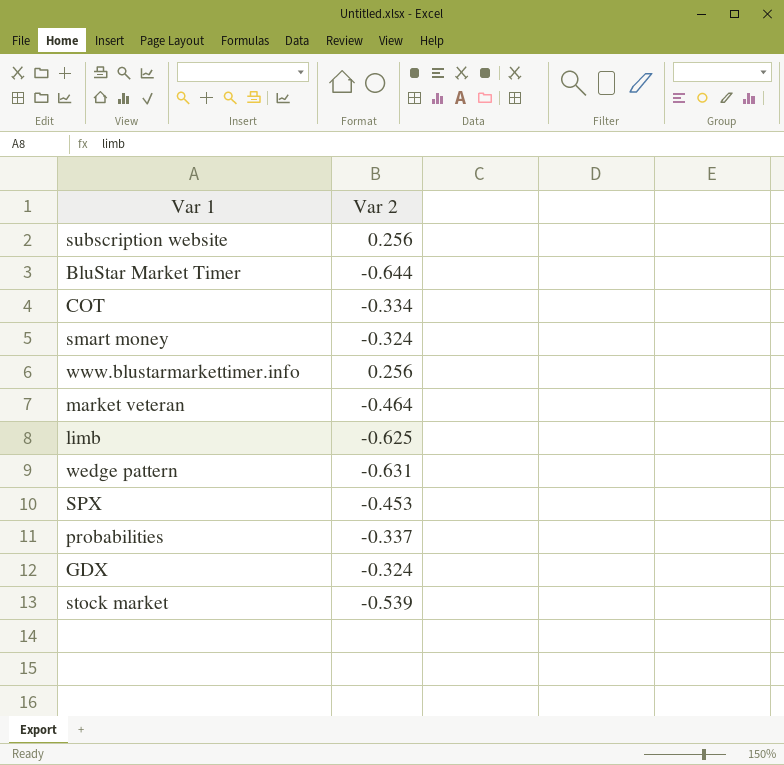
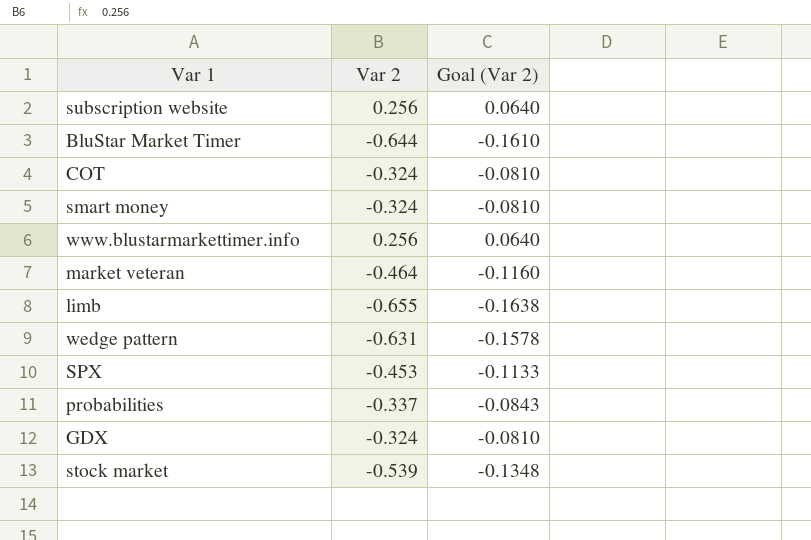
column Goal (Var 2) | formula: none -> [Var 2] * 0.25
COT | Var 2: -0.334 -> -0.324
limb | Var 2: -0.625 -> -0.655

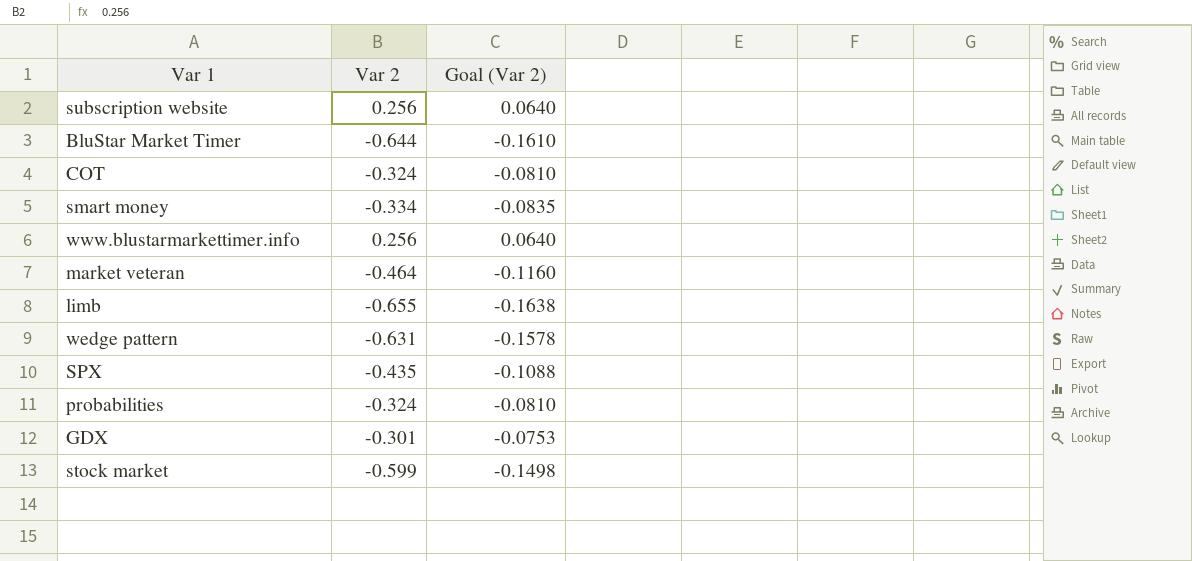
smart money | Var 2: -0.324 -> -0.334
smart money | Goal (Var 2): -0.0810 -> -0.0835
SPX | Var 2: -0.453 -> -0.435
SPX | Goal (Var 2): -0.1133 -> -0.1088
probabilities | Var 2: -0.337 -> -0.324
probabilities | Goal (Var 2): -0.0843 -> -0.0810
GDX | Var 2: -0.324 -> -0.301
GDX | Goal (Var 2): -0.0810 -> -0.0753
stock market | Var 2: -0.539 -> -0.599
stock market | Goal (Var 2): -0.1348 -> -0.1498

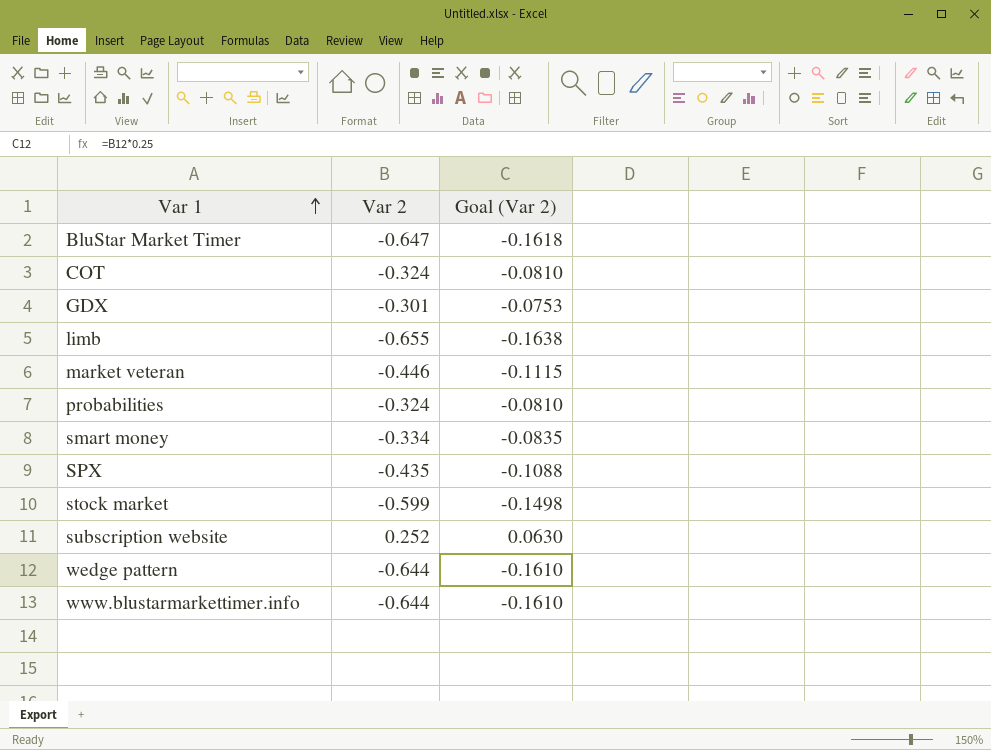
row order: none -> Var 1 ascending
BluStar Market Timer | Var 2: -0.644 -> -0.647
BluStar Market Timer | Goal (Var 2): -0.1610 -> -0.1618
market veteran | Var 2: -0.464 -> -0.446
market veteran | Goal (Var 2): -0.1160 -> -0.1115
subscription website | Var 2: 0.256 -> 0.252
subscription website | Goal (Var 2): 0.0640 -> 0.0630
wedge pattern | Var 2: -0.631 -> -0.644
wedge pattern | Goal (Var 2): -0.1578 -> -0.1610
www.blustarmarkettimer.info | Var 2: 0.256 -> -0.644
www.blustarmarkettimer.info | Goal (Var 2): 0.0640 -> -0.1610

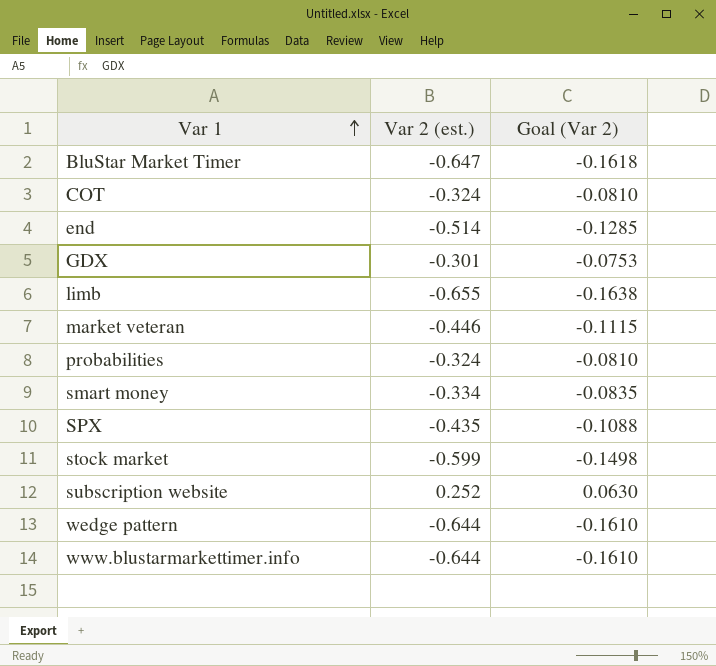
column name: Var 2 -> Var 2 (est.)
row end: none -> -0.514 | -0.1285

